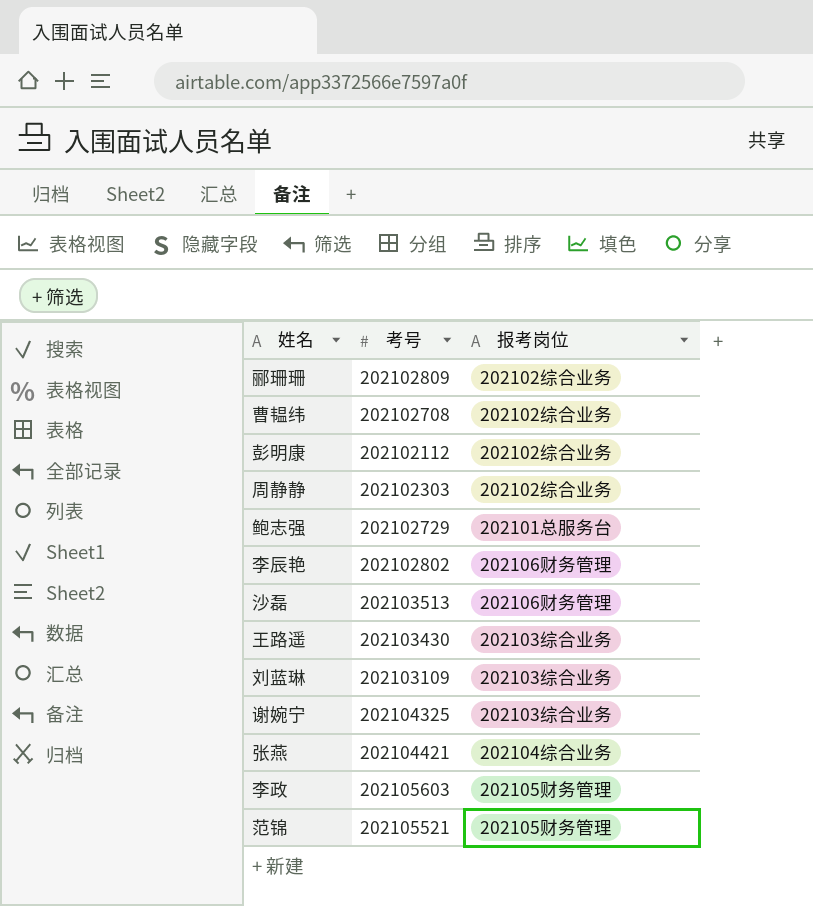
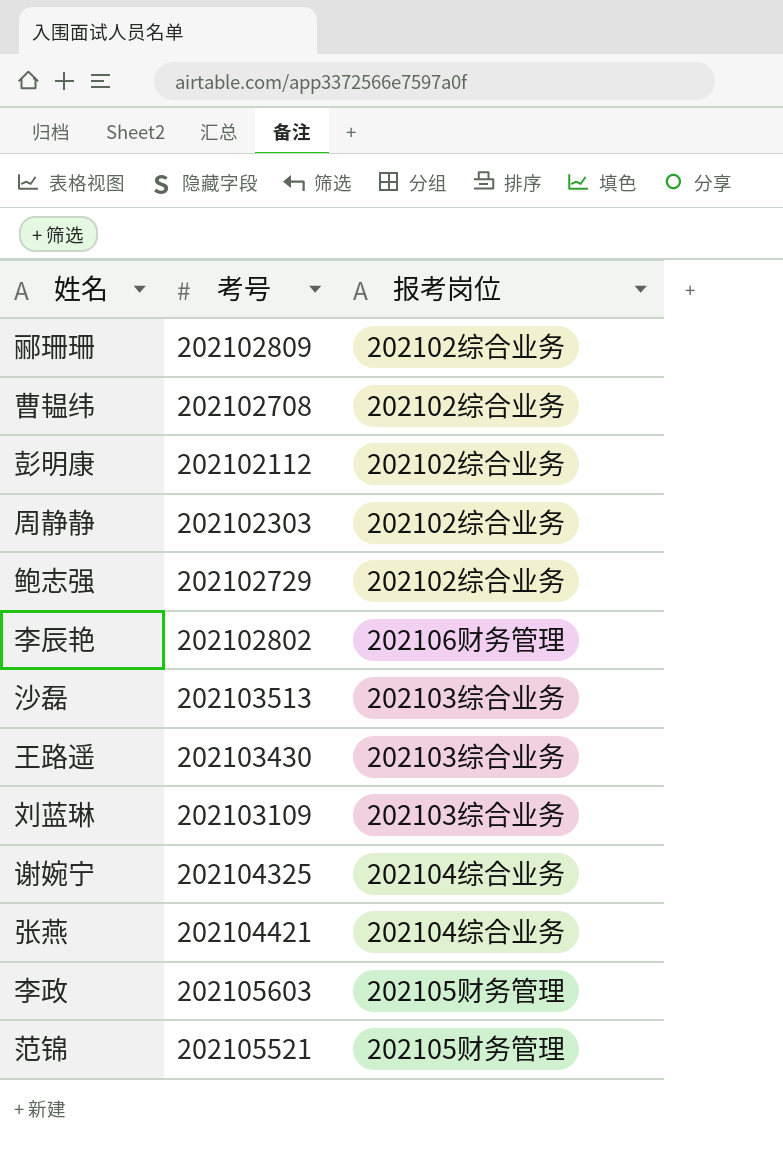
鲍志强 | 报考岗位: 202101总服务台 -> 202102综合业务
沙磊 | 报考岗位: 202106财务管理 -> 202103综合业务
谢婉宁 | 报考岗位: 202103综合业务 -> 202104综合业务

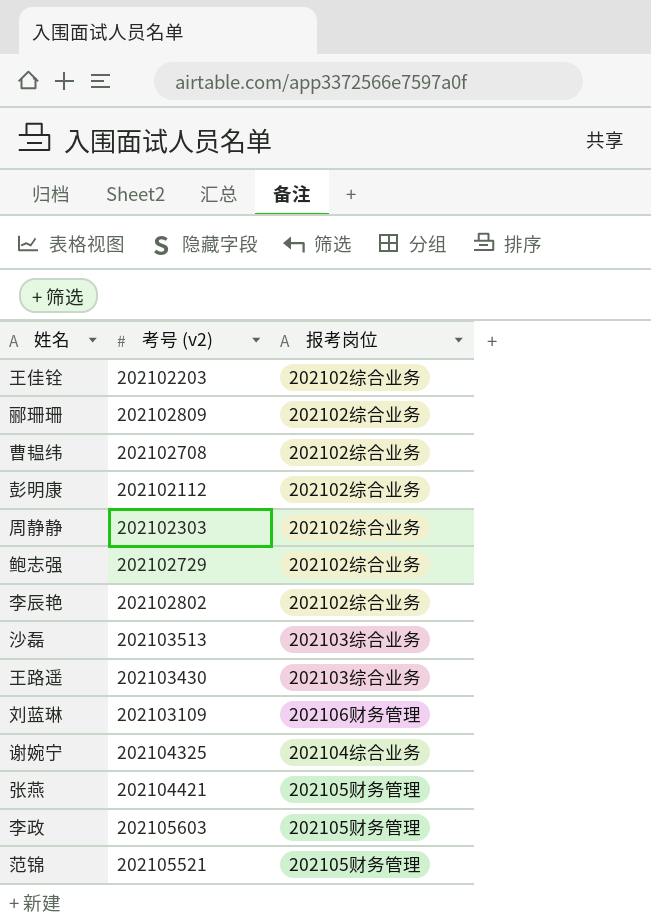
column name: 考号 -> 考号 (v2)
row 王佳铨: none -> 202102203 | 202102综合业务
李辰艳 | 报考岗位: 202106财务管理 -> 202102综合业务
刘蓝琳 | 报考岗位: 202103综合业务 -> 202106财务管理
张燕 | 报考岗位: 202104综合业务 -> 202105财务管理

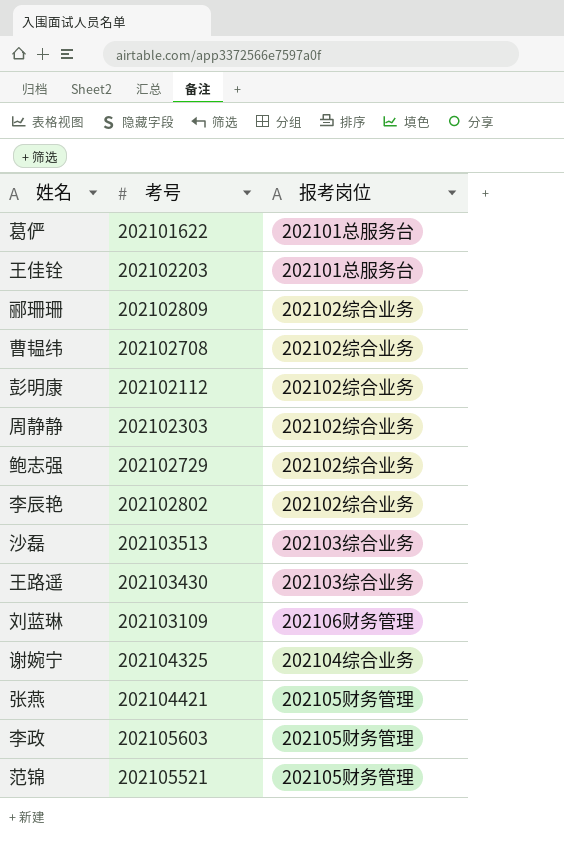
column name: 考号 (v2) -> 考号
row 葛俨: none -> 202101622 | 202101总服务台
王佳铨 | 报考岗位: 202102综合业务 -> 202101总服务台

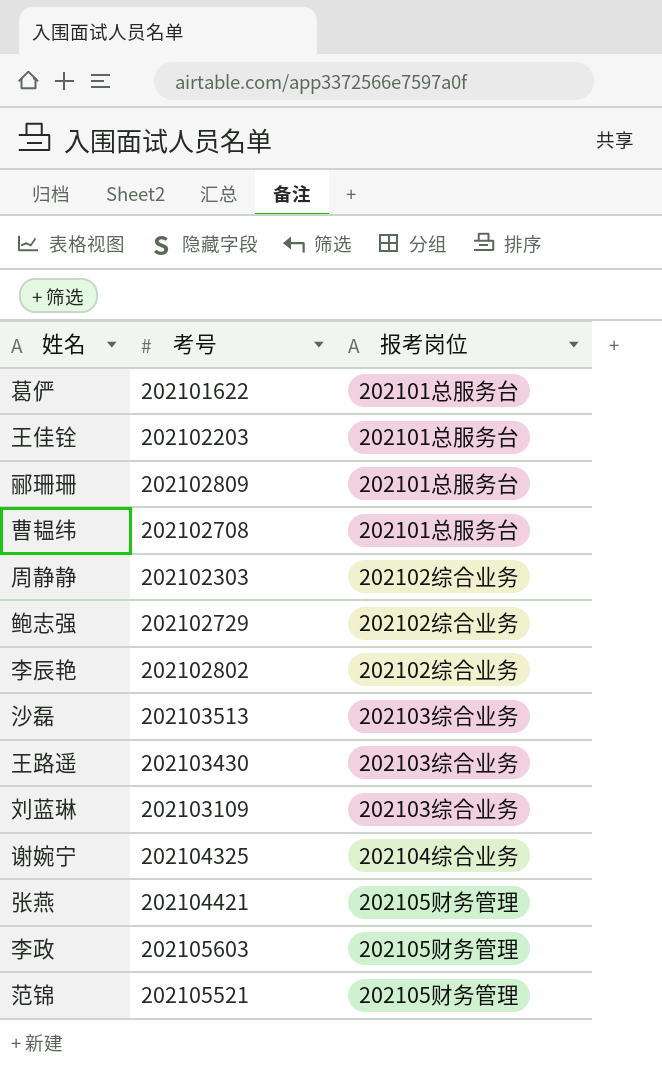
row 彭明康: 202102112 | 202102综合业务 -> none
郦珊珊 | 报考岗位: 202102综合业务 -> 202101总服务台
曹韫纬 | 报考岗位: 202102综合业务 -> 202101总服务台
刘蓝琳 | 报考岗位: 202106财务管理 -> 202103综合业务

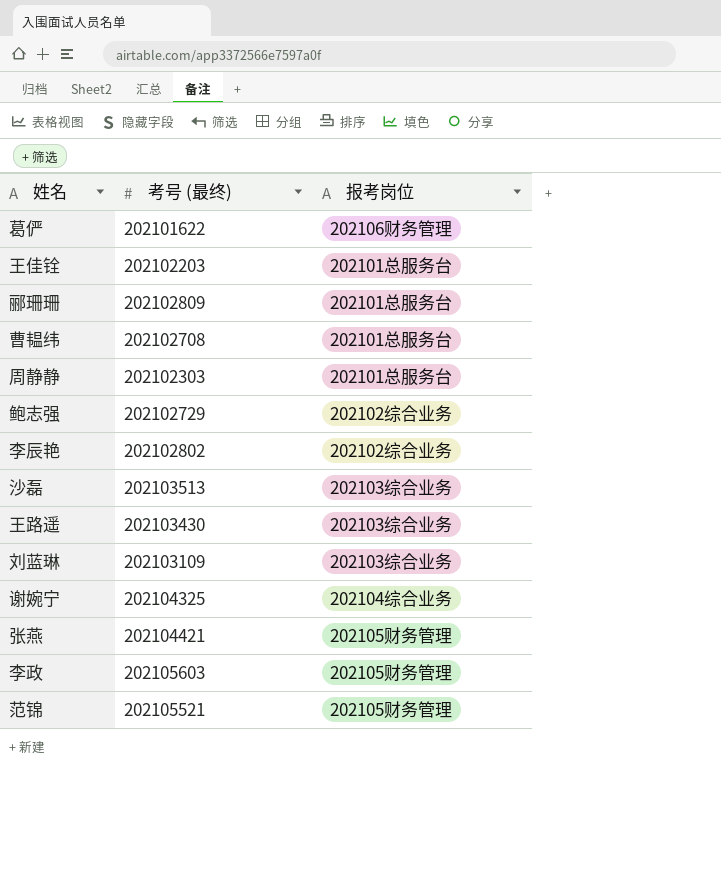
column name: 考号 -> 考号 (最终)
葛俨 | 报考岗位: 202101总服务台 -> 202106财务管理
周静静 | 报考岗位: 202102综合业务 -> 202101总服务台

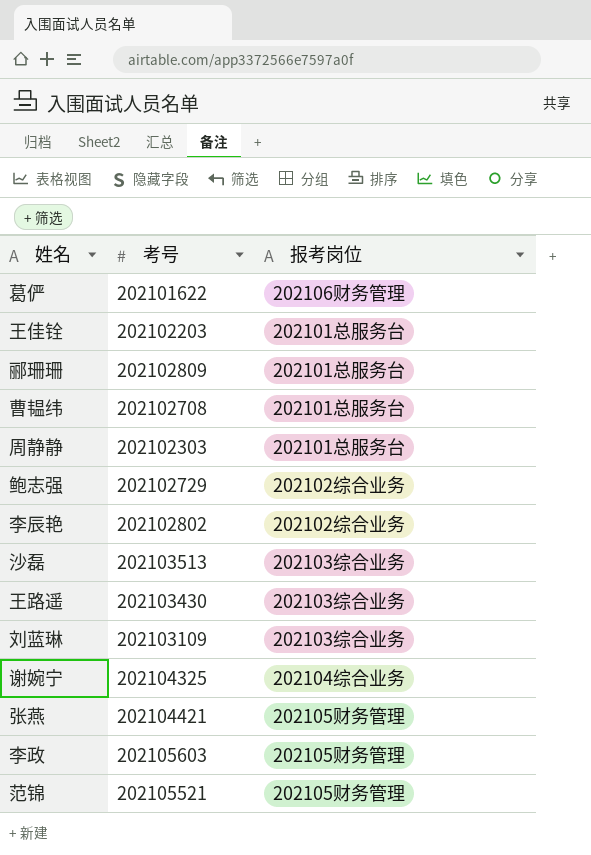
column name: 考号 (最终) -> 考号

